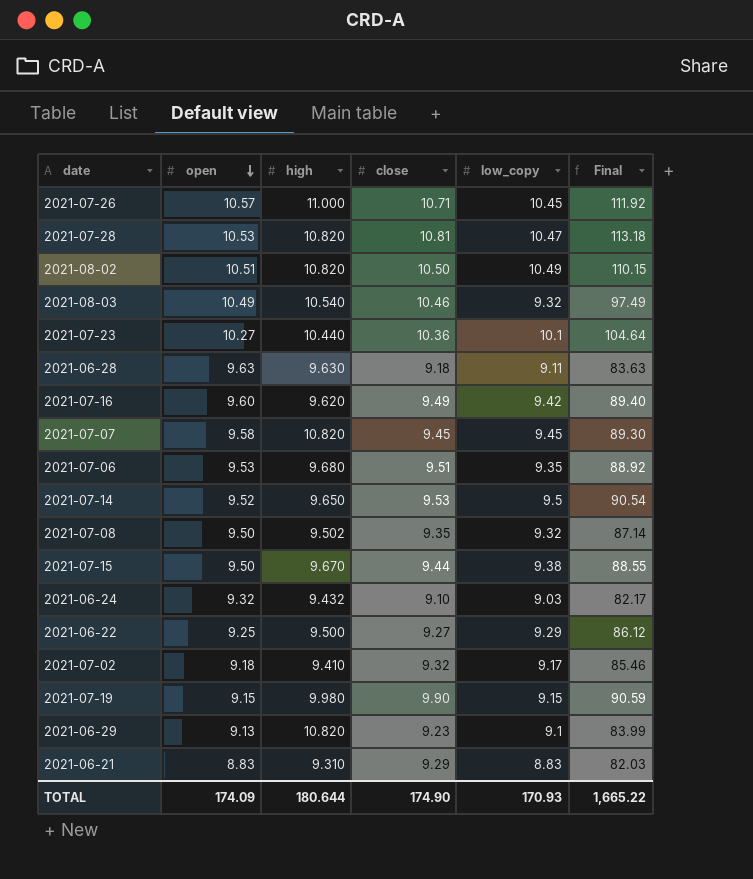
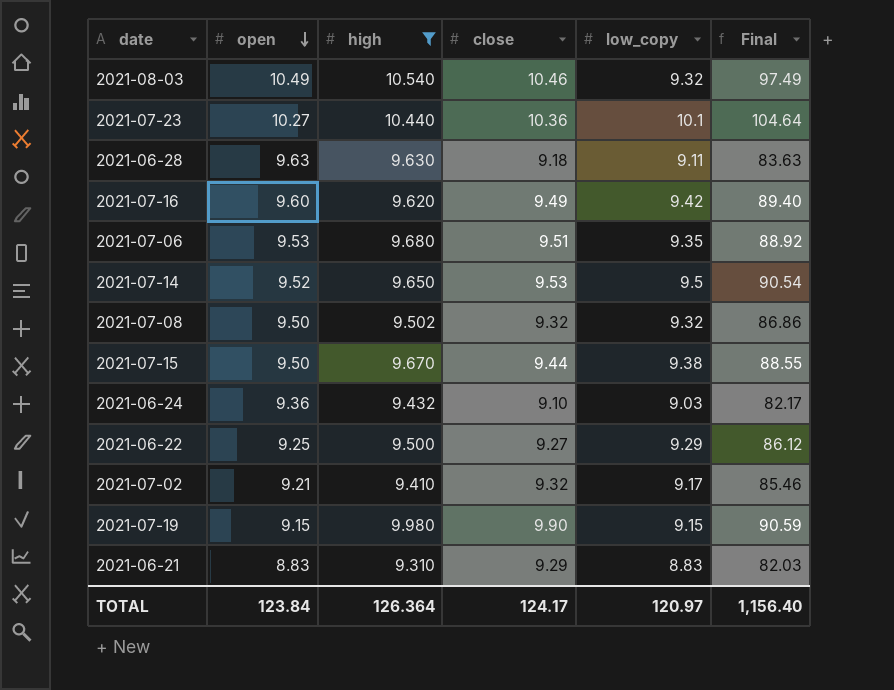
filter: none -> high <= 10.540
2021-07-08 | close: 9.35 -> 9.32
2021-07-08 | Final: 87.14 -> 86.86
2021-06-24 | open: 9.32 -> 9.36
2021-07-02 | open: 9.18 -> 9.21
TOTAL | open: 174.09 -> 123.84
TOTAL | high: 180.644 -> 126.364
TOTAL | close: 174.90 -> 124.17
TOTAL | low_copy: 170.93 -> 120.97
TOTAL | Final: 1,665.22 -> 1,156.40

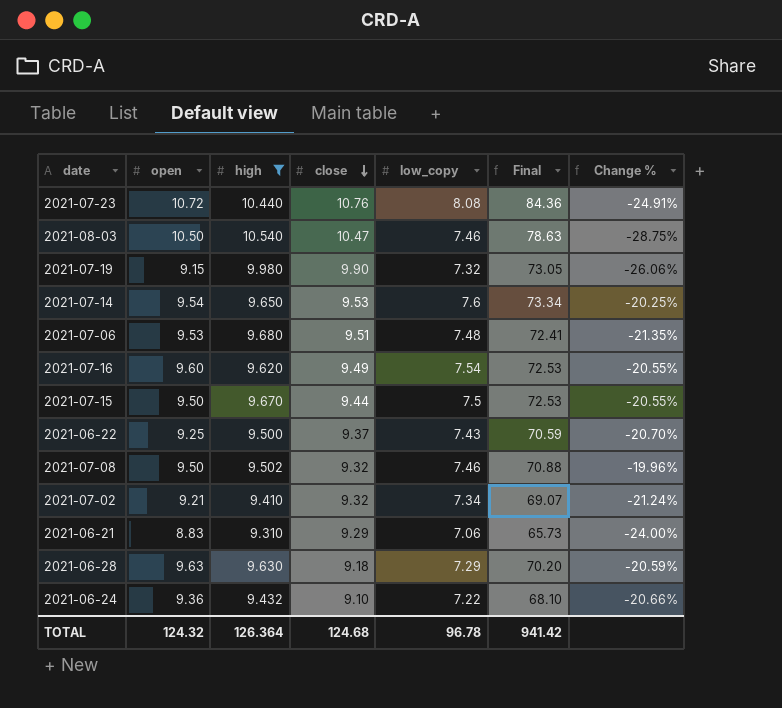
row order: open descending -> close descending
column Final | formula: [close] * [low_copy] -> [high] * [low_copy]
column Change % | formula: none -> ([low_copy] - [close]) / [close]
2021-07-23 | open: 10.27 -> 10.72
2021-07-23 | close: 10.36 -> 10.76
2021-07-23 | low_copy: 10.1 -> 8.08
2021-08-03 | open: 10.49 -> 10.50
2021-08-03 | close: 10.46 -> 10.47
2021-08-03 | low_copy: 9.32 -> 7.46
2021-07-19 | low_copy: 9.15 -> 7.32
2021-07-14 | open: 9.52 -> 9.54
2021-07-14 | low_copy: 9.5 -> 7.6
2021-07-06 | low_copy: 9.35 -> 7.48
2021-07-16 | low_copy: 9.42 -> 7.54
2021-07-15 | low_copy: 9.38 -> 7.5
2021-06-22 | close: 9.27 -> 9.37
2021-06-22 | low_copy: 9.29 -> 7.43
2021-07-08 | low_copy: 9.32 -> 7.46
2021-07-02 | low_copy: 9.17 -> 7.34
2021-06-21 | low_copy: 8.83 -> 7.06
2021-06-28 | low_copy: 9.11 -> 7.29
2021-06-24 | low_copy: 9.03 -> 7.22
TOTAL | open: 123.84 -> 124.32
TOTAL | close: 124.17 -> 124.68
TOTAL | low_copy: 120.97 -> 96.78
TOTAL | Final: 1,156.40 -> 941.42

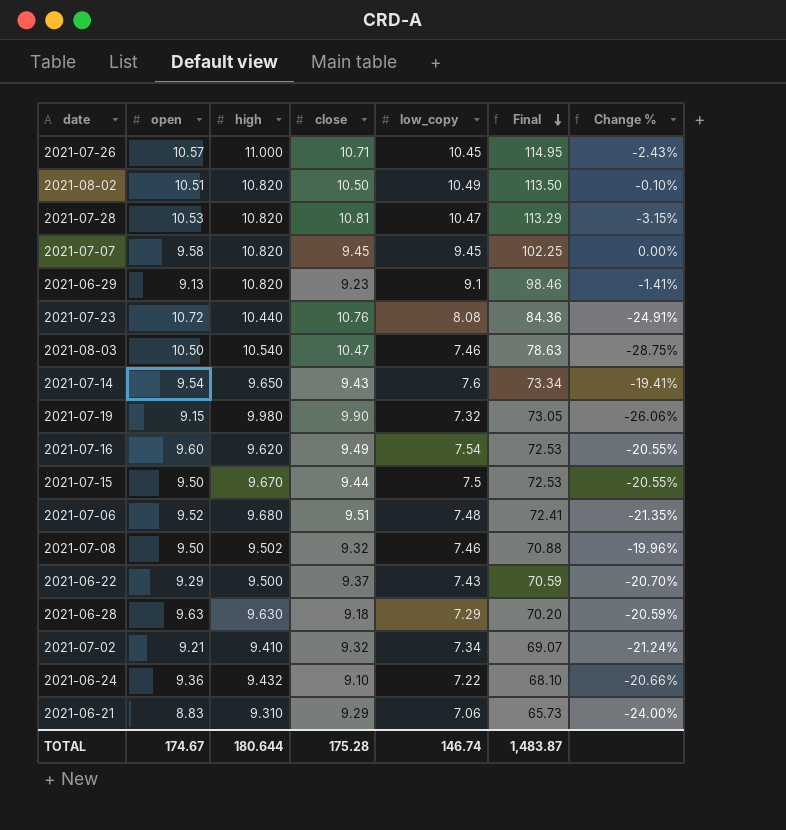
filter: high <= 10.540 -> none
row order: close descending -> Final descending
2021-07-14 | close: 9.53 -> 9.43
2021-07-14 | Change %: -20.25% -> -19.41%
2021-07-06 | open: 9.53 -> 9.52
2021-06-22 | open: 9.25 -> 9.29
TOTAL | open: 124.32 -> 174.67
TOTAL | high: 126.364 -> 180.644
TOTAL | close: 124.68 -> 175.28
TOTAL | low_copy: 96.78 -> 146.74
TOTAL | Final: 941.42 -> 1,483.87

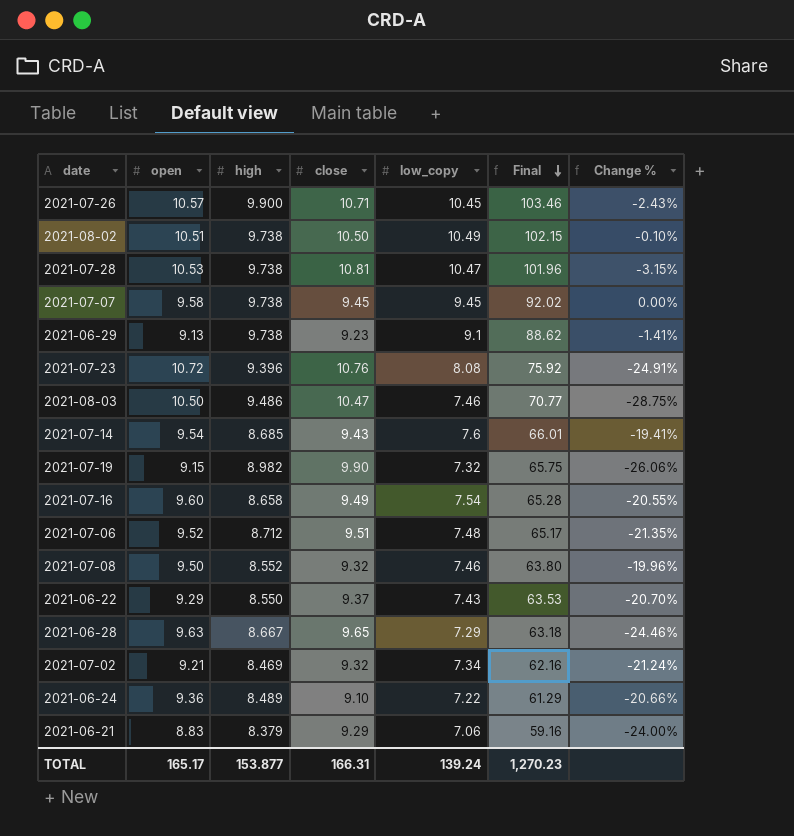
row 2021-07-15: 9.50 | 9.670 | 9.44 | 7.5 | 72.53 | -20.55% -> none
2021-07-26 | high: 11.000 -> 9.900
2021-07-26 | Final: 114.95 -> 103.46
2021-08-02 | high: 10.820 -> 9.738
2021-08-02 | Final: 113.50 -> 102.15
2021-07-28 | high: 10.820 -> 9.738
2021-07-28 | Final: 113.29 -> 101.96
2021-07-07 | high: 10.820 -> 9.738
2021-07-07 | Final: 102.25 -> 92.02
2021-06-29 | high: 10.820 -> 9.738
2021-06-29 | Final: 98.46 -> 88.62
2021-07-23 | high: 10.440 -> 9.396
2021-07-23 | Final: 84.36 -> 75.92
2021-08-03 | high: 10.540 -> 9.486
2021-08-03 | Final: 78.63 -> 70.77
2021-07-14 | high: 9.650 -> 8.685
2021-07-14 | Final: 73.34 -> 66.01
2021-07-19 | high: 9.980 -> 8.982
2021-07-19 | Final: 73.05 -> 65.75
2021-07-16 | high: 9.620 -> 8.658
2021-07-16 | Final: 72.53 -> 65.28
2021-07-06 | high: 9.680 -> 8.712
2021-07-06 | Final: 72.41 -> 65.17
2021-07-08 | high: 9.502 -> 8.552
2021-07-08 | Final: 70.88 -> 63.80
2021-06-22 | high: 9.500 -> 8.550
2021-06-22 | Final: 70.59 -> 63.53
2021-06-28 | high: 9.630 -> 8.667
2021-06-28 | close: 9.18 -> 9.65
2021-06-28 | Final: 70.20 -> 63.18
2021-06-28 | Change %: -20.59% -> -24.46%
2021-07-02 | high: 9.410 -> 8.469
2021-07-02 | Final: 69.07 -> 62.16
2021-06-24 | high: 9.432 -> 8.489
2021-06-24 | Final: 68.10 -> 61.29
2021-06-21 | high: 9.310 -> 8.379
2021-06-21 | Final: 65.73 -> 59.16
TOTAL | open: 174.67 -> 165.17
TOTAL | high: 180.644 -> 153.877
TOTAL | close: 175.28 -> 166.31
TOTAL | low_copy: 146.74 -> 139.24
TOTAL | Final: 1,483.87 -> 1,270.23

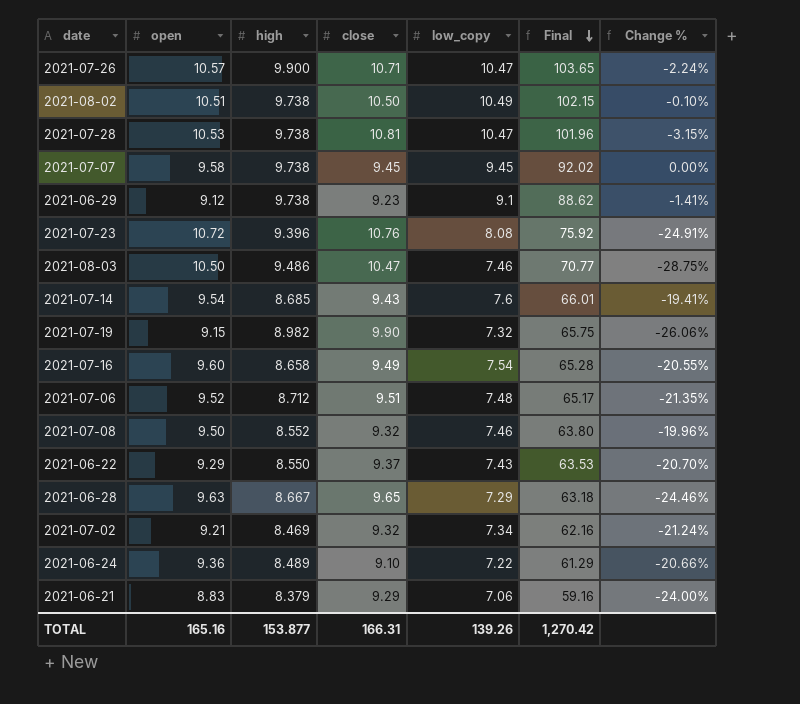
2021-07-26 | low_copy: 10.45 -> 10.47
2021-07-26 | Final: 103.46 -> 103.65
2021-07-26 | Change %: -2.43% -> -2.24%
2021-06-29 | open: 9.13 -> 9.12
TOTAL | open: 165.17 -> 165.16
TOTAL | low_copy: 139.24 -> 139.26
TOTAL | Final: 1,270.23 -> 1,270.42

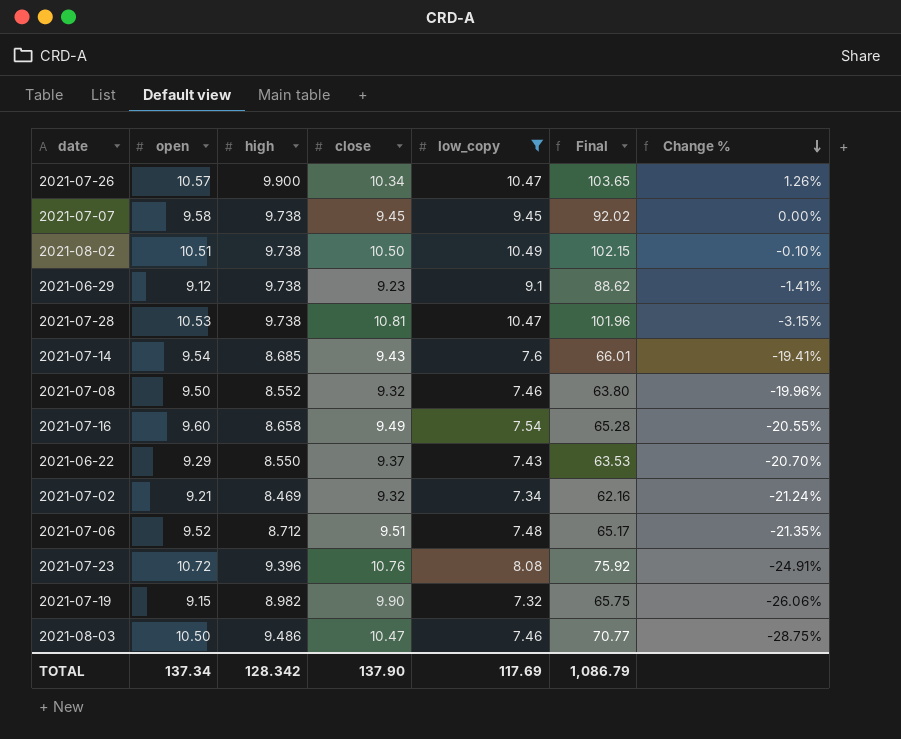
filter: none -> low_copy >= 7.32
row order: Final descending -> Change % descending
2021-07-26 | close: 10.71 -> 10.34
2021-07-26 | Change %: -2.24% -> 1.26%
TOTAL | open: 165.16 -> 137.34
TOTAL | high: 153.877 -> 128.342
TOTAL | close: 166.31 -> 137.90
TOTAL | low_copy: 139.26 -> 117.69
TOTAL | Final: 1,270.42 -> 1,086.79

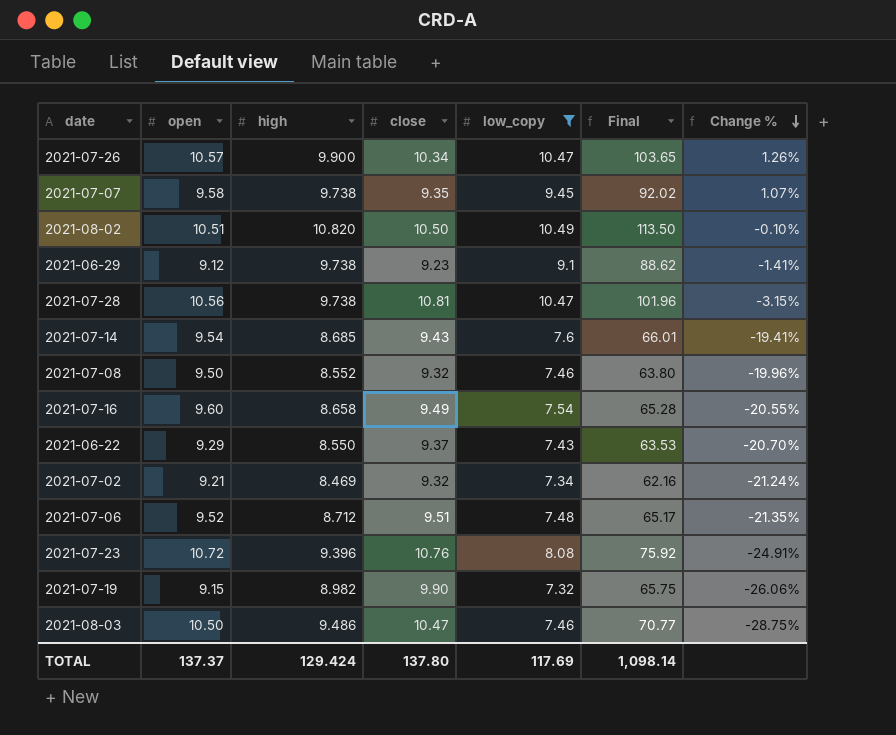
2021-07-07 | close: 9.45 -> 9.35
2021-07-07 | Change %: 0.00% -> 1.07%
2021-08-02 | high: 9.738 -> 10.820
2021-08-02 | Final: 102.15 -> 113.50
2021-07-28 | open: 10.53 -> 10.56
TOTAL | open: 137.34 -> 137.37
TOTAL | high: 128.342 -> 129.424
TOTAL | close: 137.90 -> 137.80
TOTAL | Final: 1,086.79 -> 1,098.14

